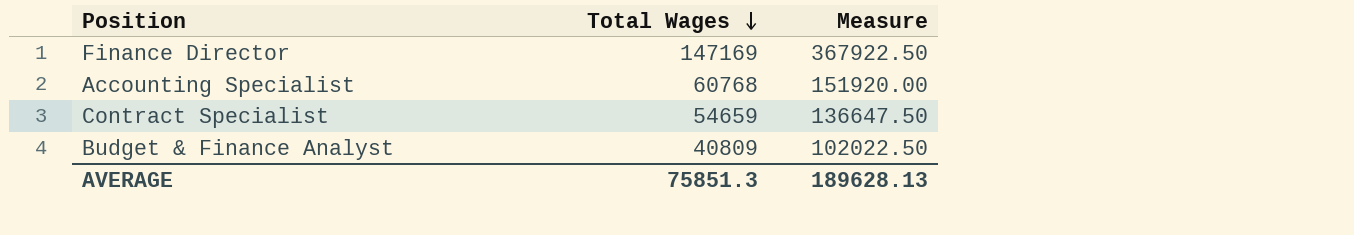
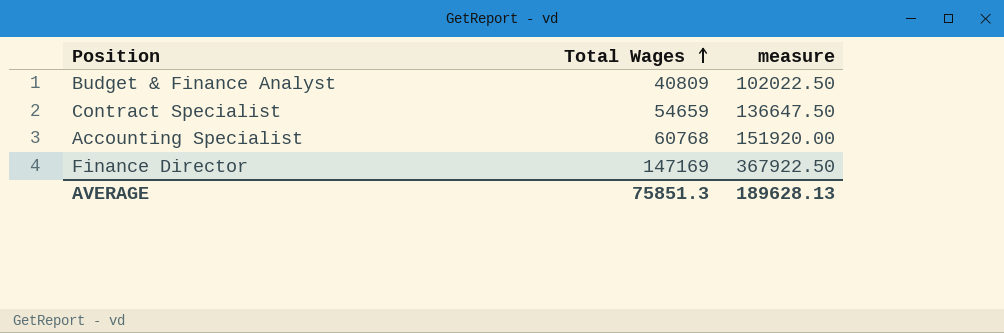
row order: Total Wages descending -> Total Wages ascending
column name: Measure -> measure

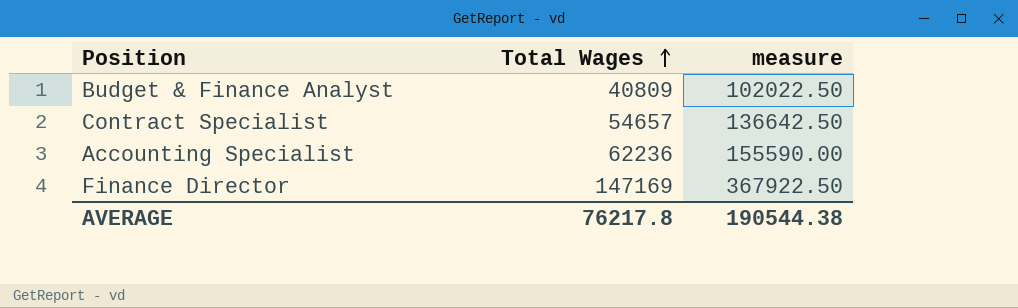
Contract Specialist | Total Wages: 54659 -> 54657
Contract Specialist | measure: 136647.50 -> 136642.50
Accounting Specialist | Total Wages: 60768 -> 62236
Accounting Specialist | measure: 151920.00 -> 155590.00
AVERAGE | Total Wages: 75851.3 -> 76217.8
AVERAGE | measure: 189628.13 -> 190544.38

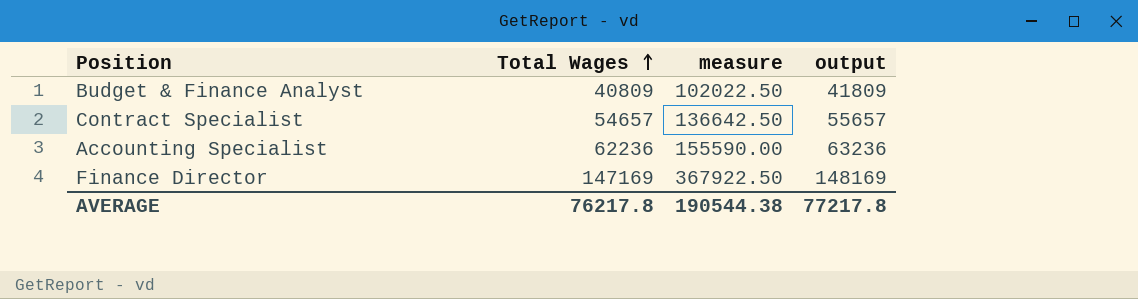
column output | formula: none -> [Total Wages] + 1000

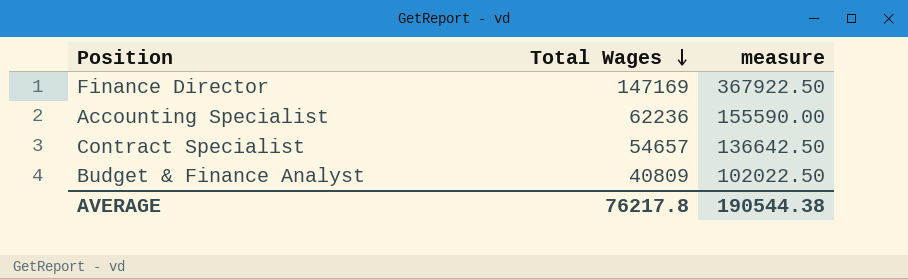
row order: Total Wages ascending -> Total Wages descending
column output | formula: [Total Wages] + 1000 -> none

